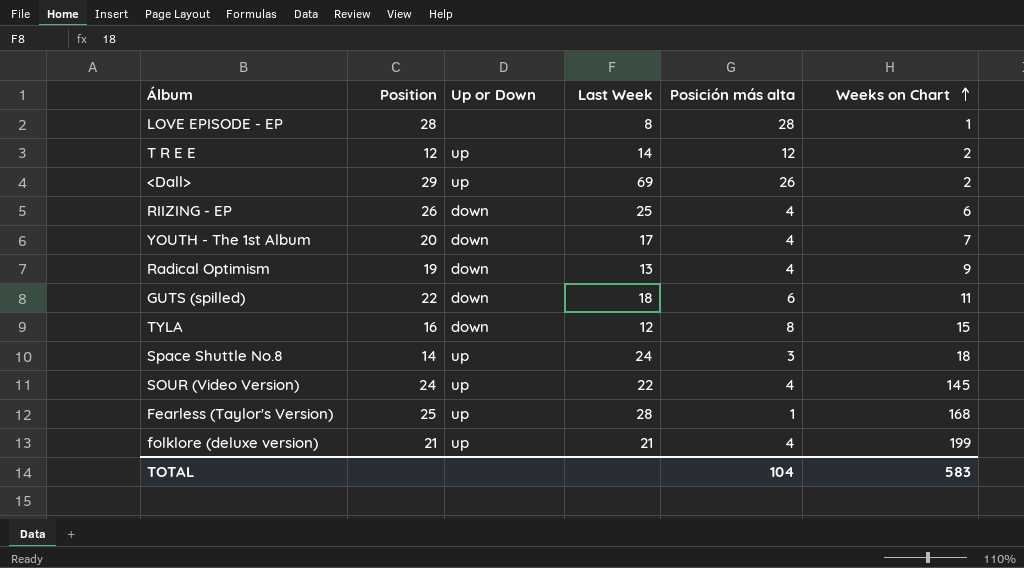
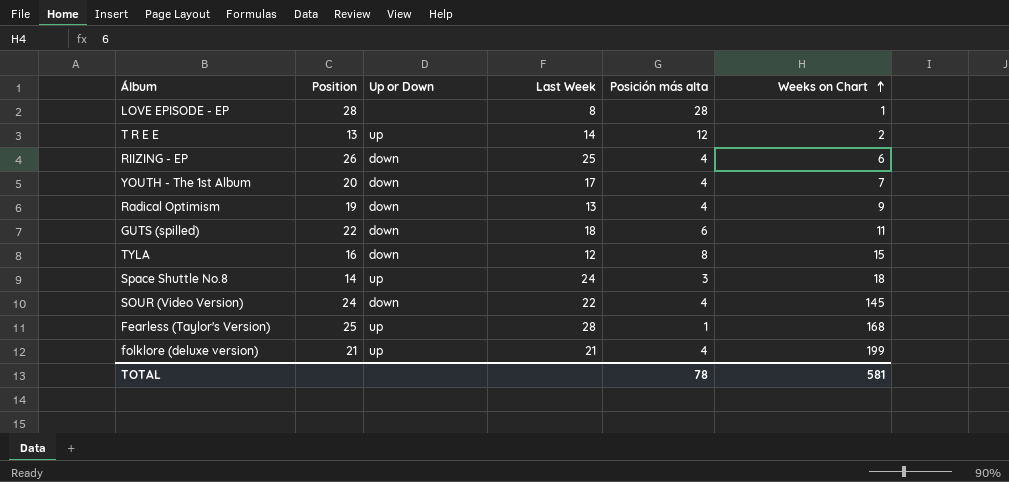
row <Dall>: 29 | up | 69 | 26 | 2 -> none
T R E E | Position: 12 -> 13
SOUR (Video Version) | Up or Down: up -> down
TOTAL | Posición más alta: 104 -> 78
TOTAL | Weeks on Chart: 583 -> 581

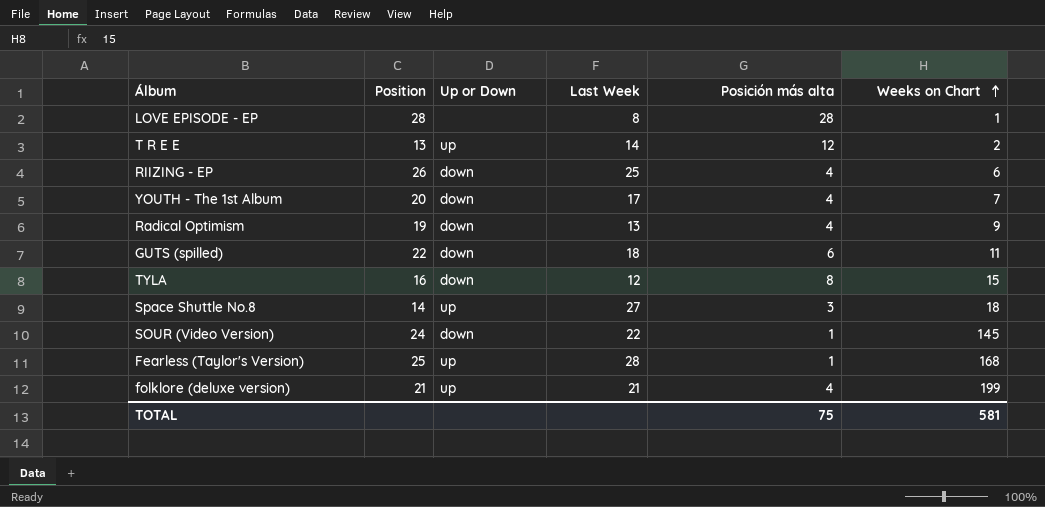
Space Shuttle No.8 | Last Week: 24 -> 27
SOUR (Video Version) | Posición más alta: 4 -> 1
TOTAL | Posición más alta: 78 -> 75

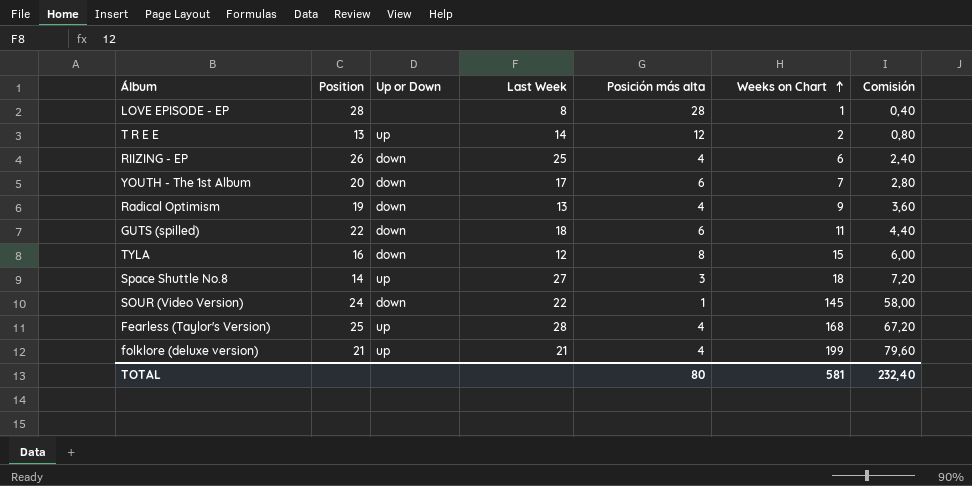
column Comisión | formula: none -> [Weeks on Chart] * 0,4
YOUTH - The 1st Album | Posición más alta: 4 -> 6
Fearless (Taylor's Version) | Posición más alta: 1 -> 4
TOTAL | Posición más alta: 75 -> 80

